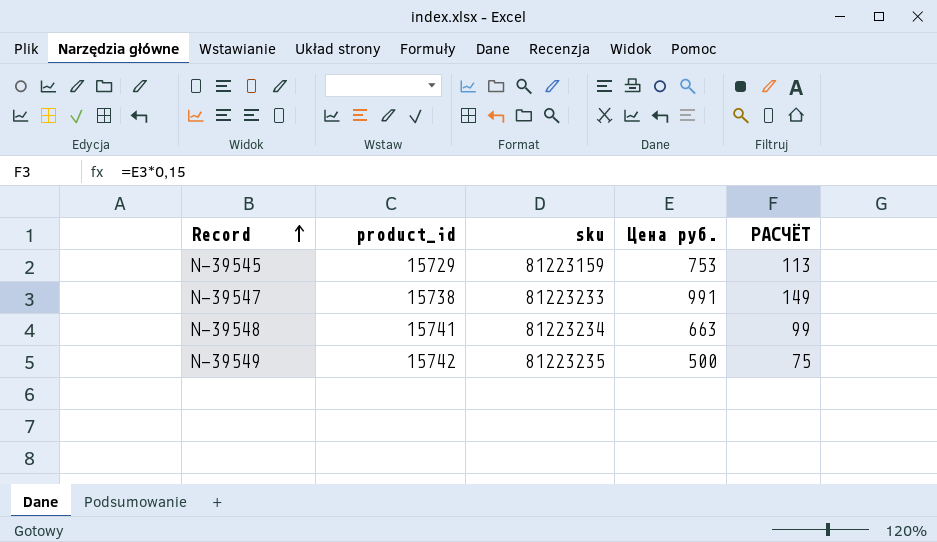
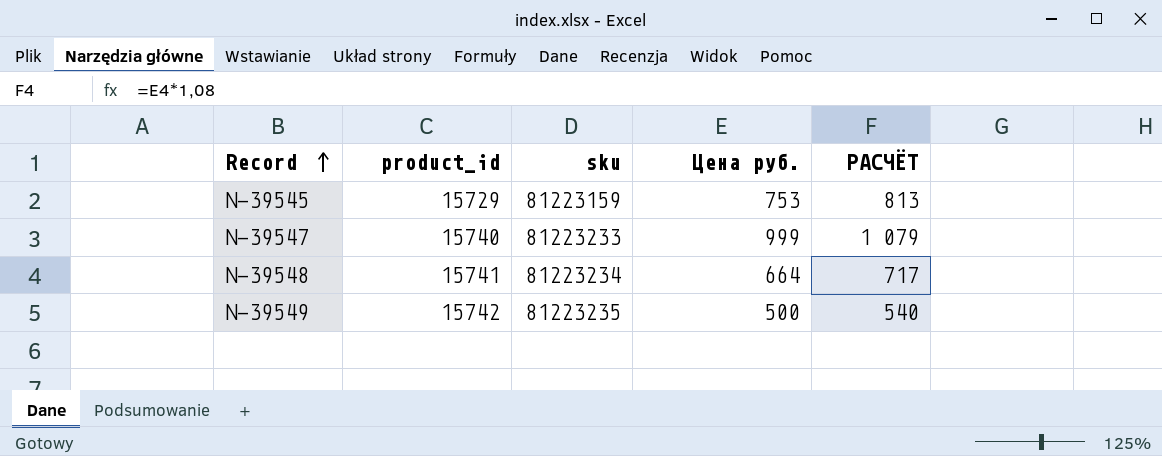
column РАСЧЁТ | formula: [Цена руб.] * 0,15 -> [Цена руб.] * 1,08
N-39547 | product_id: 15738 -> 15740
N-39547 | Цена руб.: 991 -> 999
N-39548 | Цена руб.: 663 -> 664

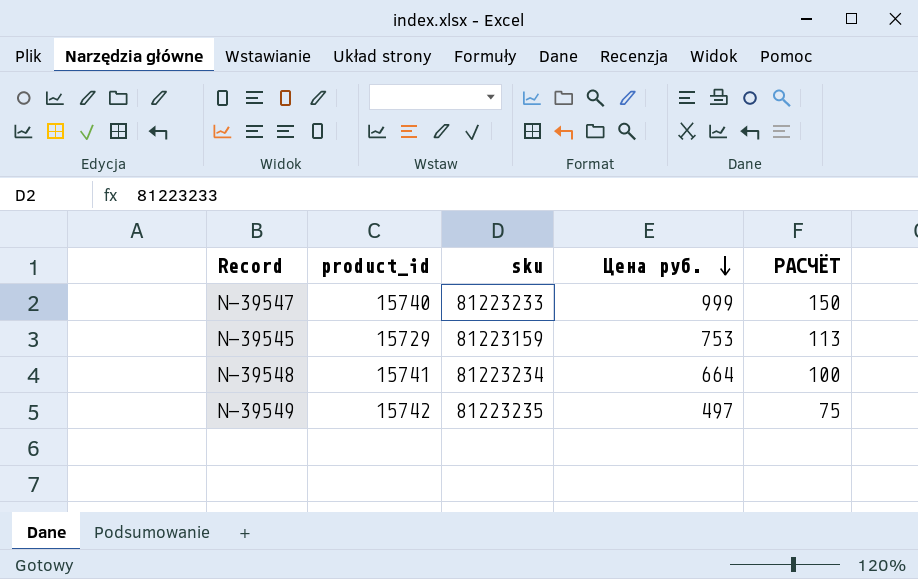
row order: Record ascending -> Цена руб. descending
column РАСЧЁТ | formula: [Цена руб.] * 1,08 -> [Цена руб.] * 0,15
N-39549 | Цена руб.: 500 -> 497

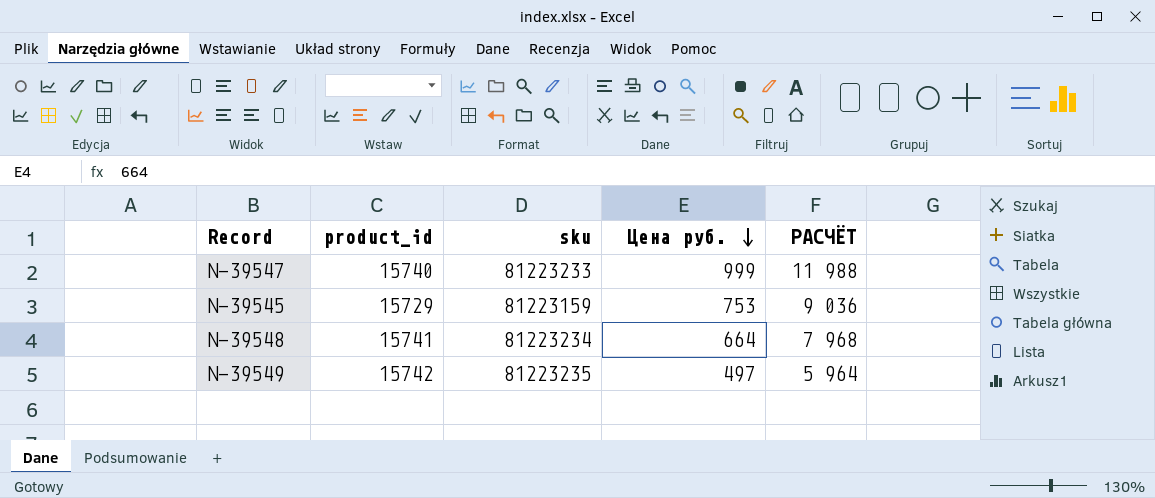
column РАСЧЁТ | formula: [Цена руб.] * 0,15 -> [Цена руб.] * 12

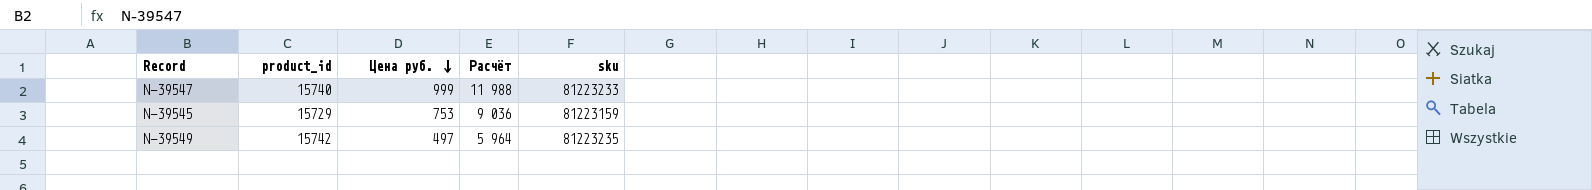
column name: РАСЧЁТ -> Расчёт
column sku | position: 3 -> 5
row N-39548: 15741 | 81223234 | 664 | 7 968 -> none

